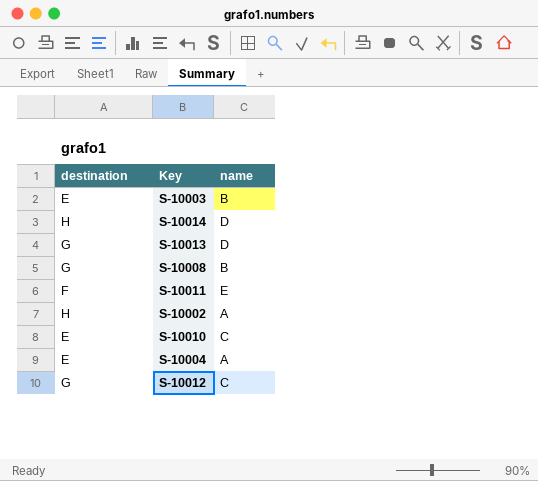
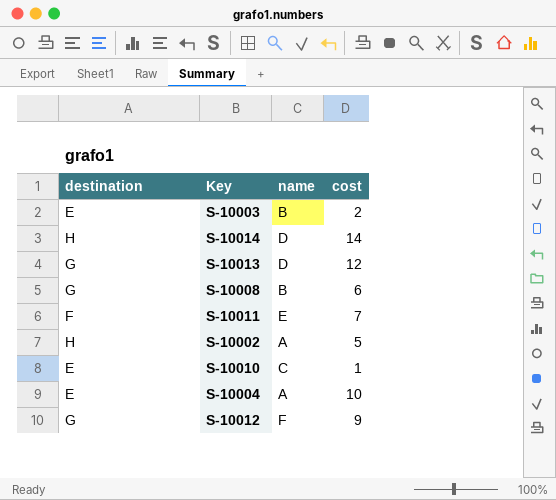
column cost | position: none -> 4
S-10012 | name: C -> F

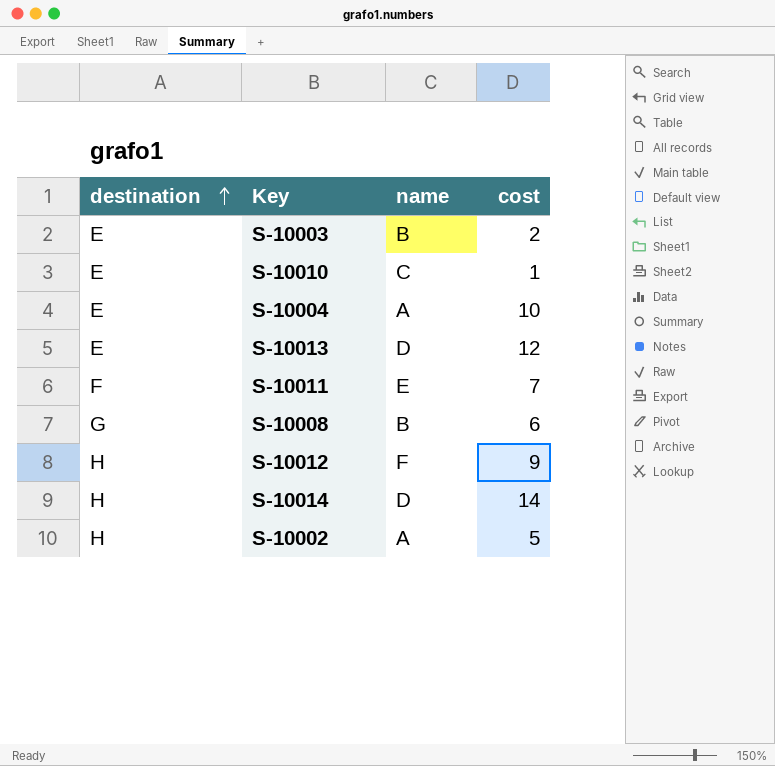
row order: none -> destination ascending
S-10013 | destination: G -> E
S-10012 | destination: G -> H

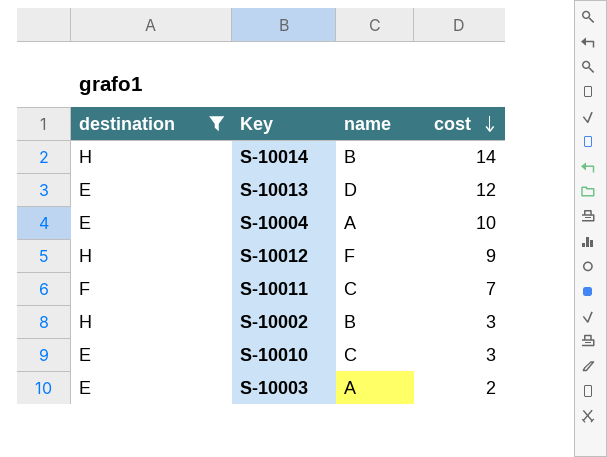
filter: none -> destination != G
row order: destination ascending -> cost descending
S-10014 | name: D -> B
S-10011 | name: E -> C
S-10002 | name: A -> B
S-10002 | cost: 5 -> 3
S-10010 | cost: 1 -> 3
S-10003 | name: B -> A

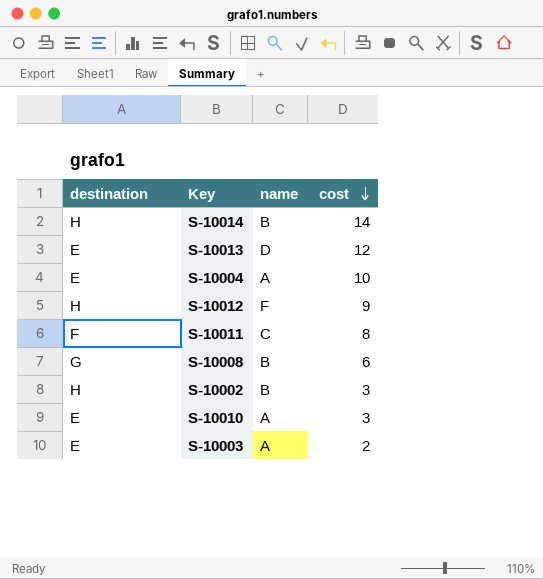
filter: destination != G -> none
S-10011 | cost: 7 -> 8
S-10010 | name: C -> A

